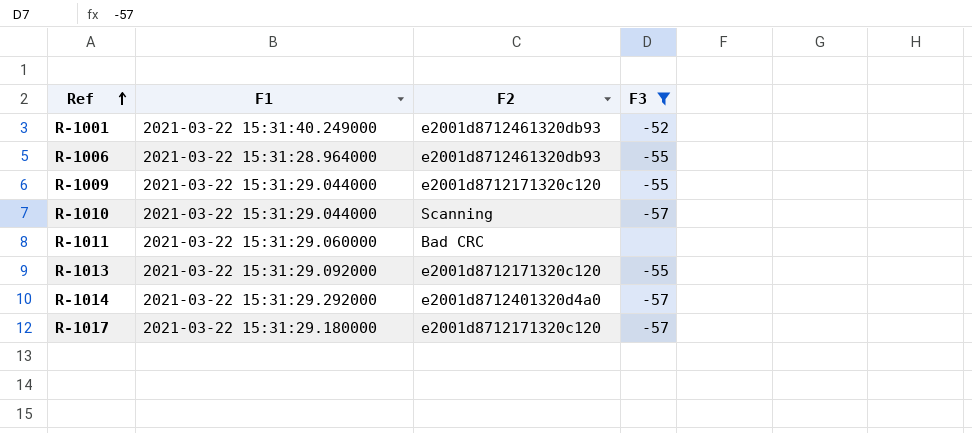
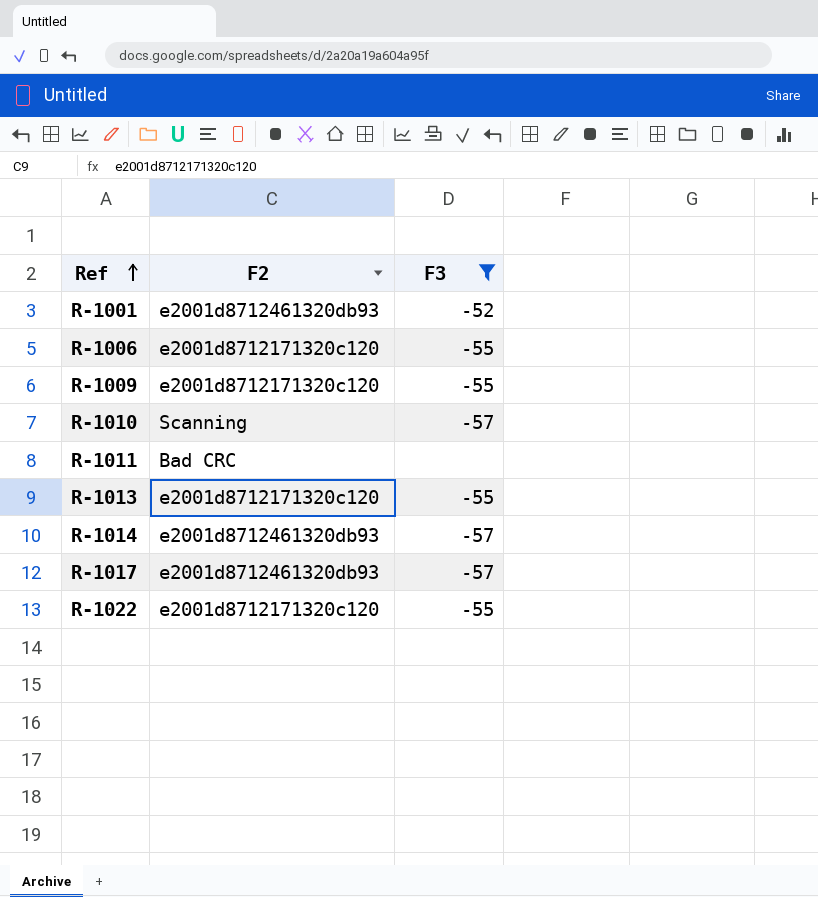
column F1 | position: 2 -> none
R-1006 | F2: e2001d8712461320db93 -> e2001d8712171320c120
R-1014 | F2: e2001d8712401320d4a0 -> e2001d8712461320db93
R-1017 | F2: e2001d8712171320c120 -> e2001d8712461320db93
row R-1022: none -> e2001d8712171320c120 | -55

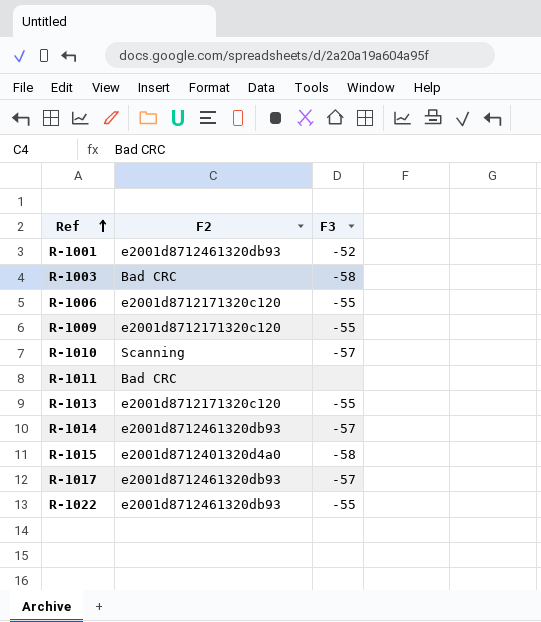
filter: F3 != -58 -> none
R-1022 | F2: e2001d8712171320c120 -> e2001d8712461320db93

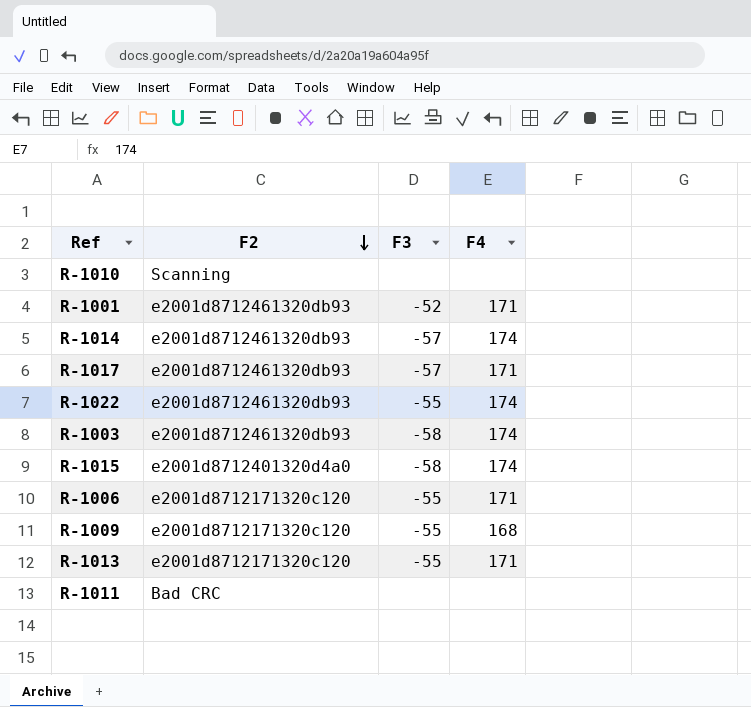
row order: Ref ascending -> F2 descending
column F4 | position: none -> 4
R-1010 | F3: -57 -> none
R-1003 | F2: Bad CRC -> e2001d8712461320db93

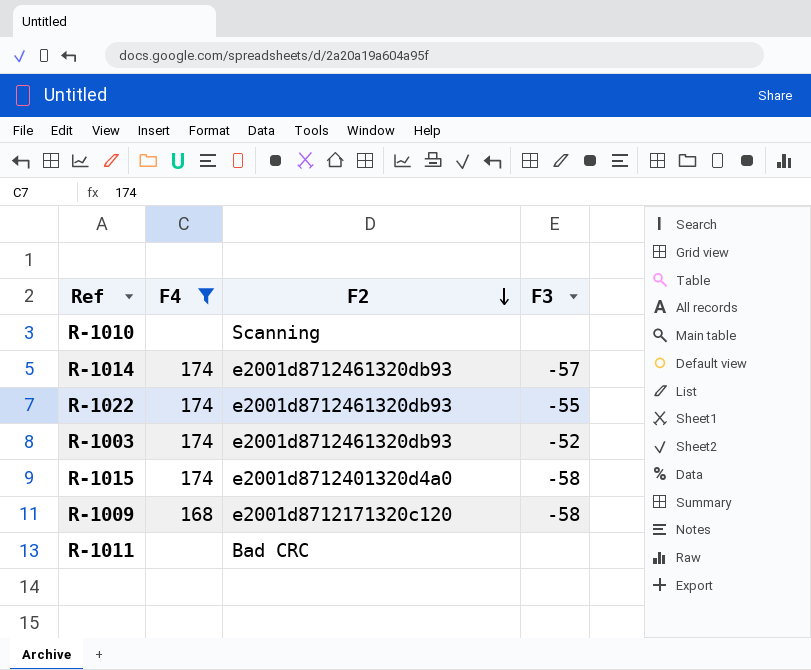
filter: none -> F4 != 171
column F4 | position: 4 -> 2
R-1003 | F3: -58 -> -52
R-1009 | F3: -55 -> -58

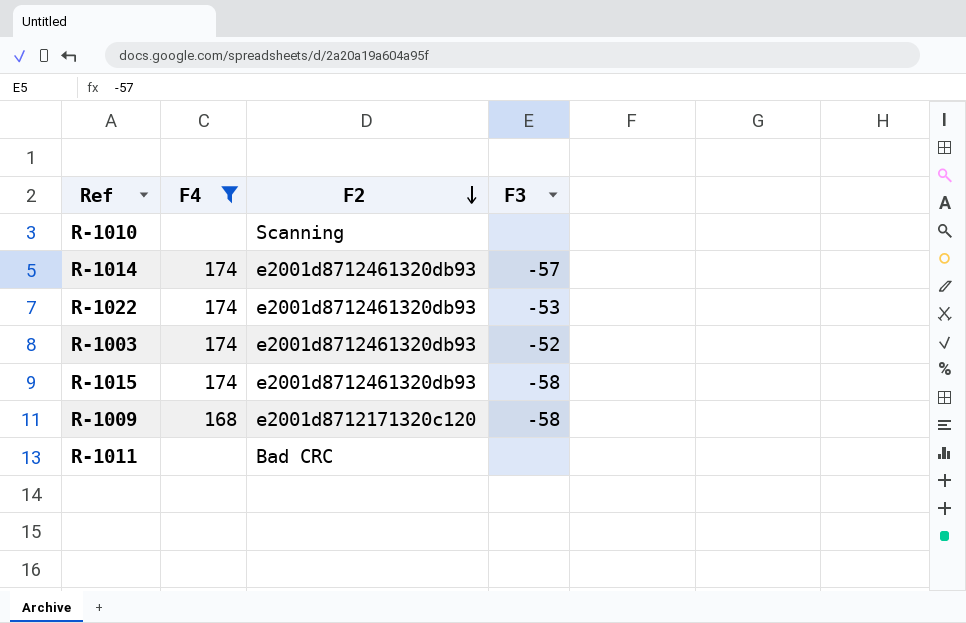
R-1022 | F3: -55 -> -53
R-1015 | F2: e2001d8712401320d4a0 -> e2001d8712461320db93

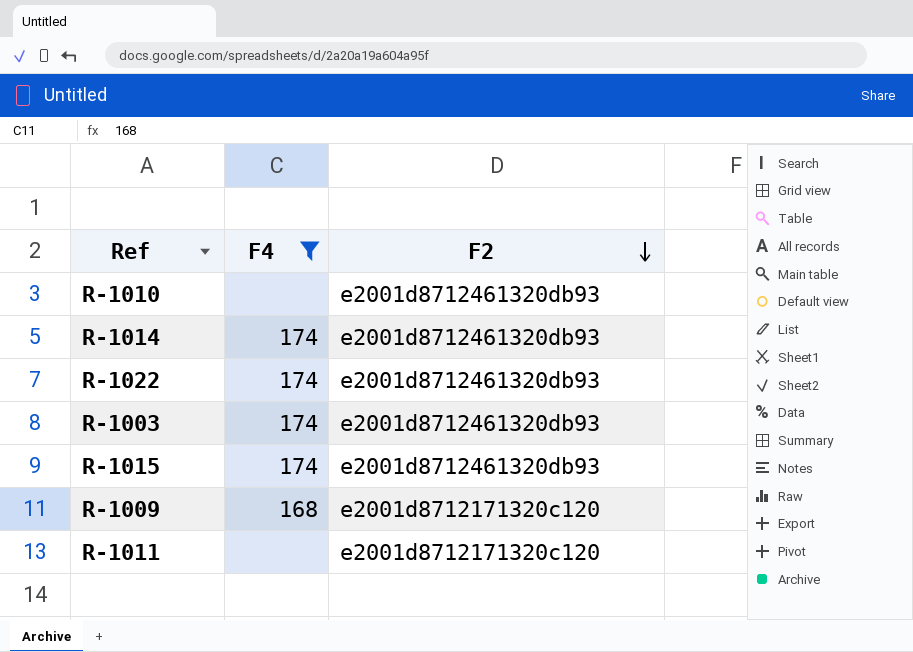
column F3 | position: 4 -> none
R-1010 | F2: Scanning -> e2001d8712461320db93
R-1011 | F2: Bad CRC -> e2001d8712171320c120

